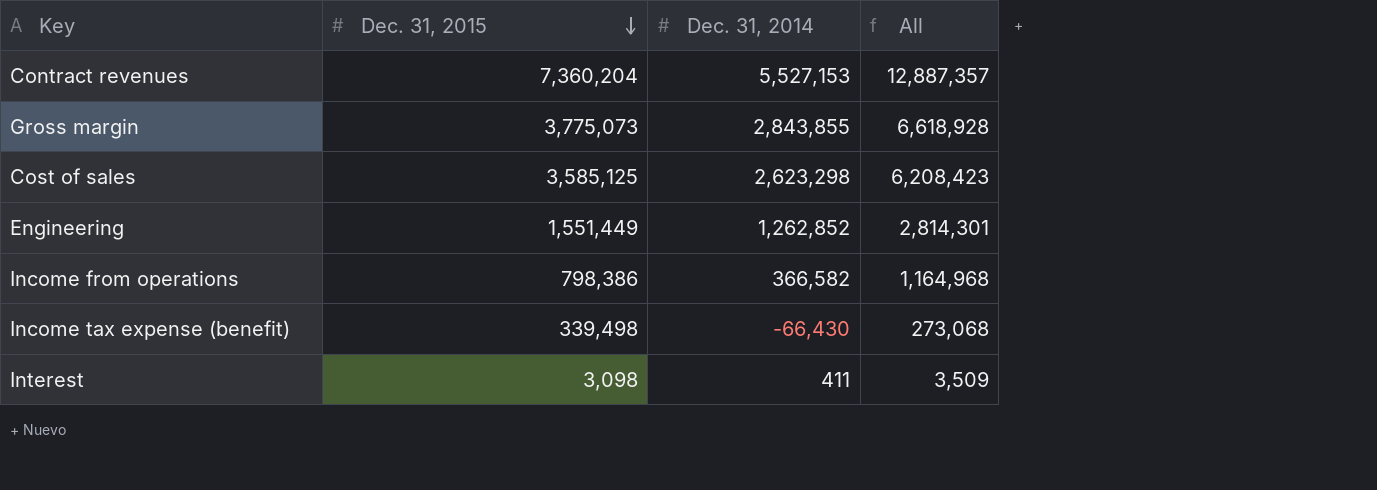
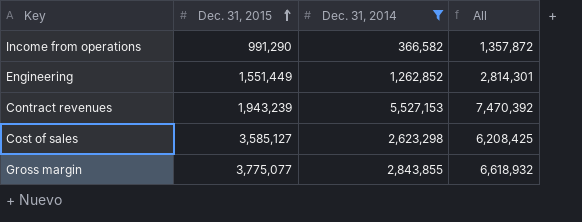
filter: none -> Dec. 31, 2014 >= 366,582
row order: Dec. 31, 2015 descending -> Dec. 31, 2015 ascending
Income from operations | Dec. 31, 2015: 798,386 -> 991,290
Income from operations | All: 1,164,968 -> 1,357,872
Contract revenues | Dec. 31, 2015: 7,360,204 -> 1,943,239
Contract revenues | All: 12,887,357 -> 7,470,392
Cost of sales | Dec. 31, 2015: 3,585,125 -> 3,585,127
Cost of sales | All: 6,208,423 -> 6,208,425
Gross margin | Dec. 31, 2015: 3,775,073 -> 3,775,077
Gross margin | All: 6,618,928 -> 6,618,932

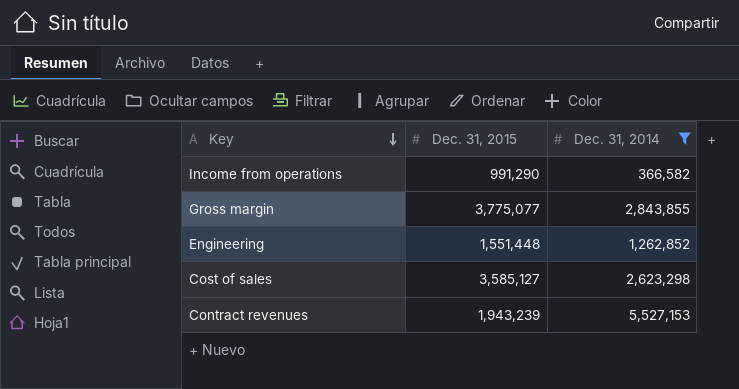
row order: Dec. 31, 2015 ascending -> Key descending
column All | formula: [Dec. 31, 2015] + [Dec. 31, 2014] -> none
Engineering | Dec. 31, 2015: 1,551,449 -> 1,551,448

